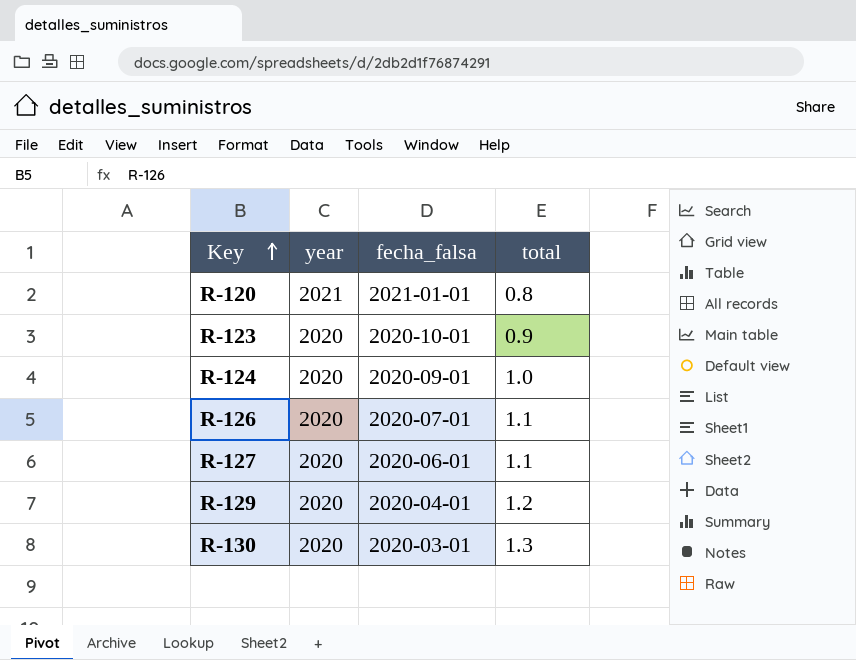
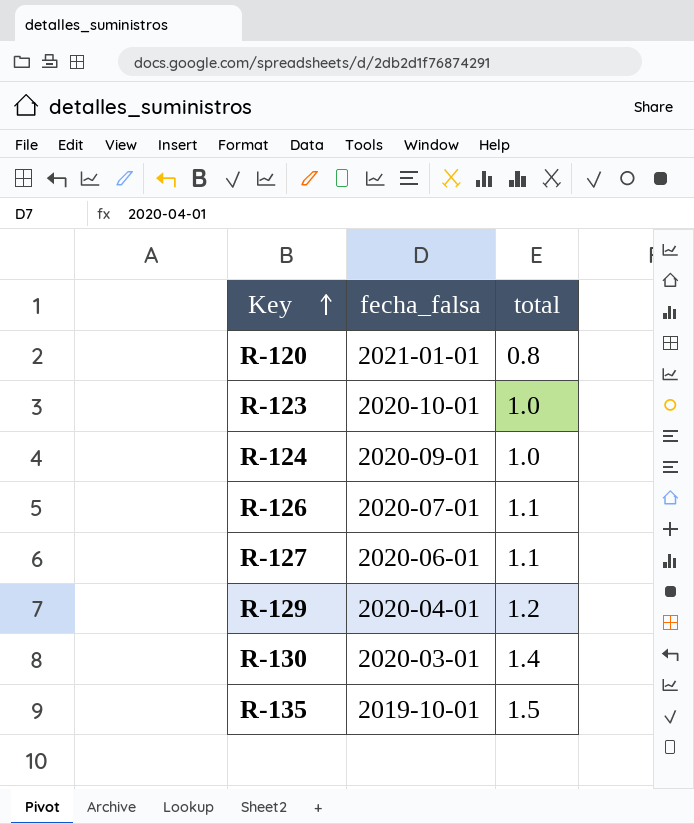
column year | position: 2 -> none
R-123 | total: 0.9 -> 1.0
R-130 | total: 1.3 -> 1.4
row R-135: none -> 2019-10-01 | 1.5

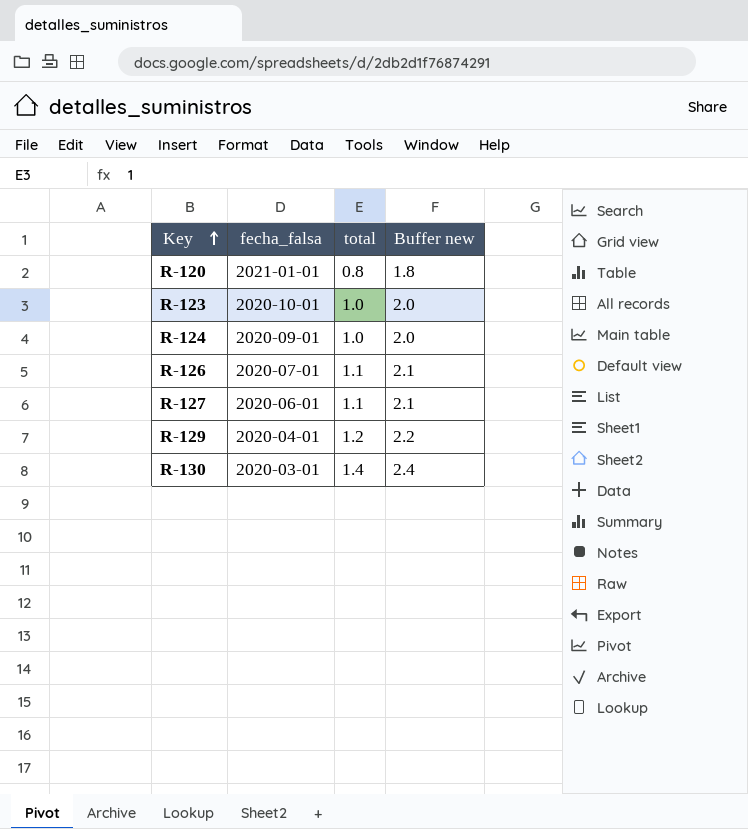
column Buffer new | formula: none -> [total] + 1
row R-135: 2019-10-01 | 1.5 -> none

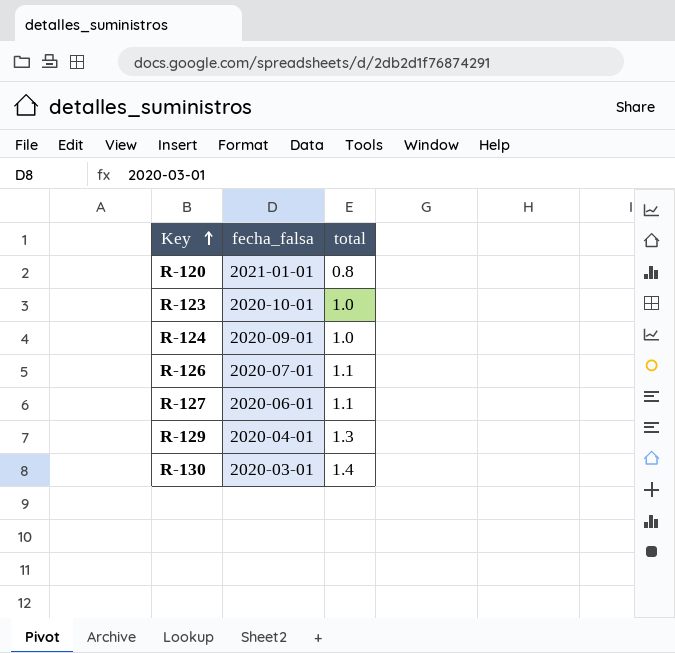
column Buffer new | formula: [total] + 1 -> none
R-129 | total: 1.2 -> 1.3

